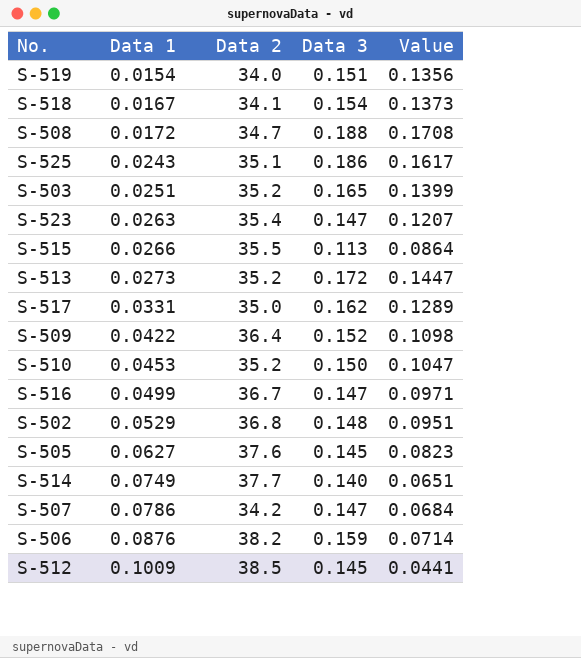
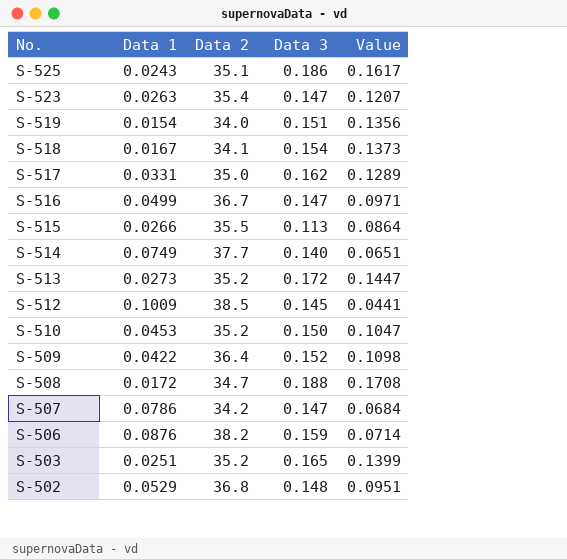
row order: Data 1 ascending -> No. descending
row S-505: 0.0627 | 37.6 | 0.145 | 0.0823 -> none

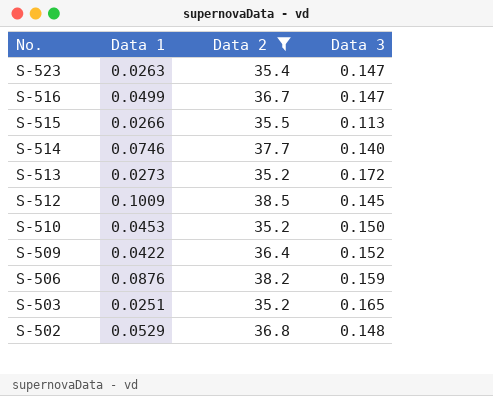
filter: none -> Data 2 >= 35.2
column Value | formula: [Data 3] - [Data 1] -> none
S-514 | Data 1: 0.0749 -> 0.0746

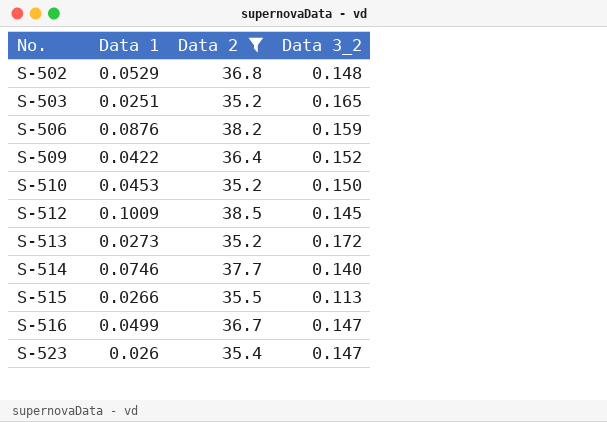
row order: No. descending -> No. ascending
column name: Data 3 -> Data 3_2
S-523 | Data 1: 0.0263 -> 0.026

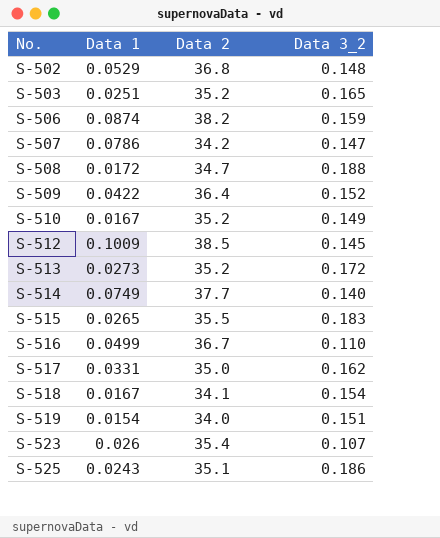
filter: Data 2 >= 35.2 -> none
S-506 | Data 1: 0.0876 -> 0.0874
S-510 | Data 1: 0.0453 -> 0.0167
S-510 | Data 3_2: 0.150 -> 0.149
S-514 | Data 1: 0.0746 -> 0.0749
S-515 | Data 1: 0.0266 -> 0.0265
S-515 | Data 3_2: 0.113 -> 0.183
S-516 | Data 3_2: 0.147 -> 0.110
S-523 | Data 3_2: 0.147 -> 0.107

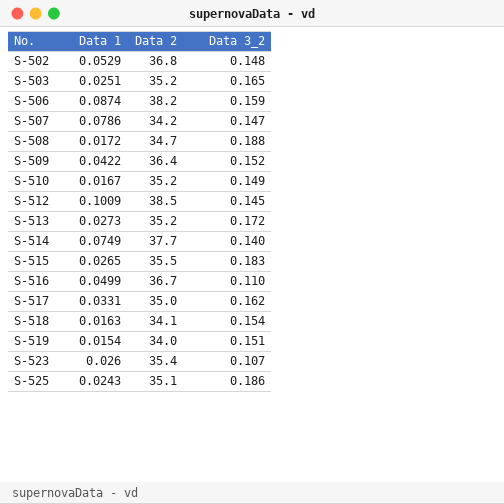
S-518 | Data 1: 0.0167 -> 0.0163

